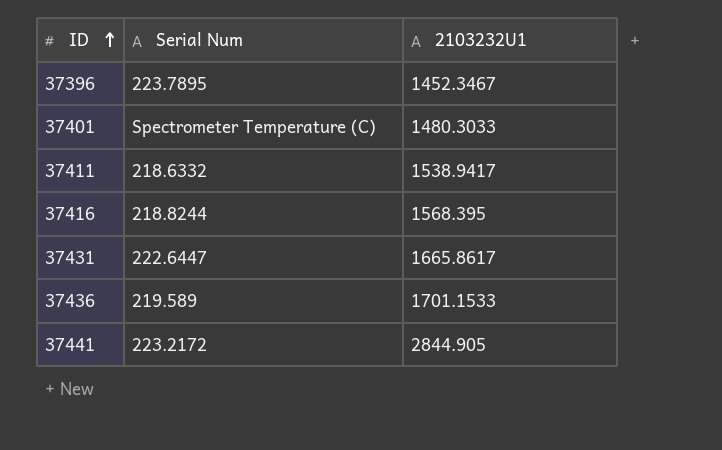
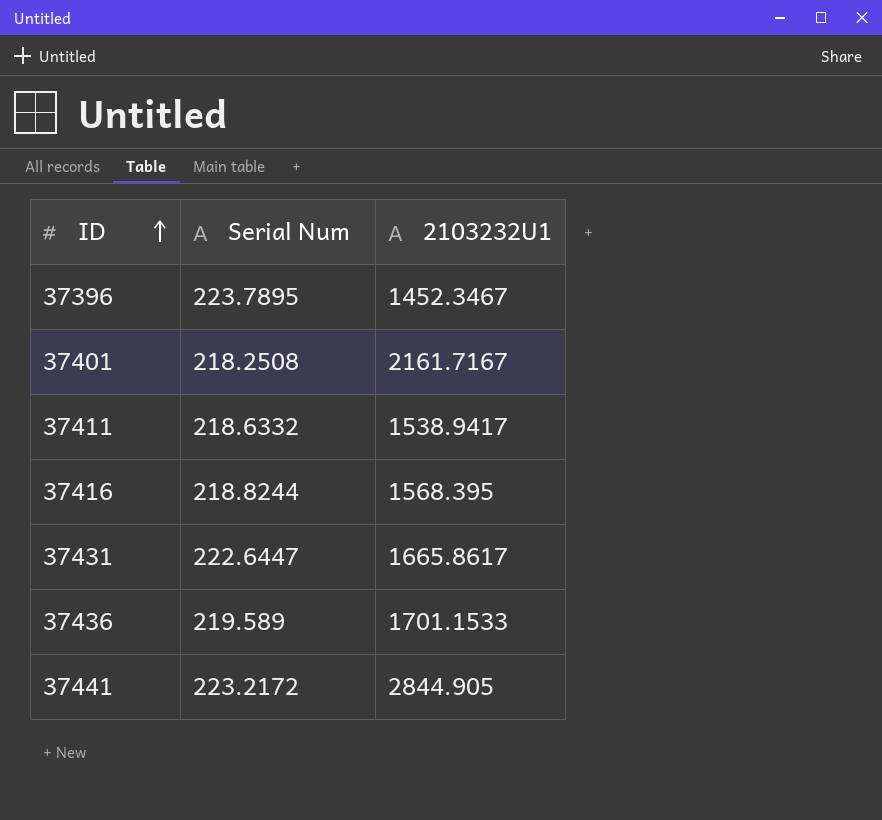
37401 | Serial Num: Spectrometer Temperature (C) -> 218.2508
37401 | 2103232U1: 1480.3033 -> 2161.7167

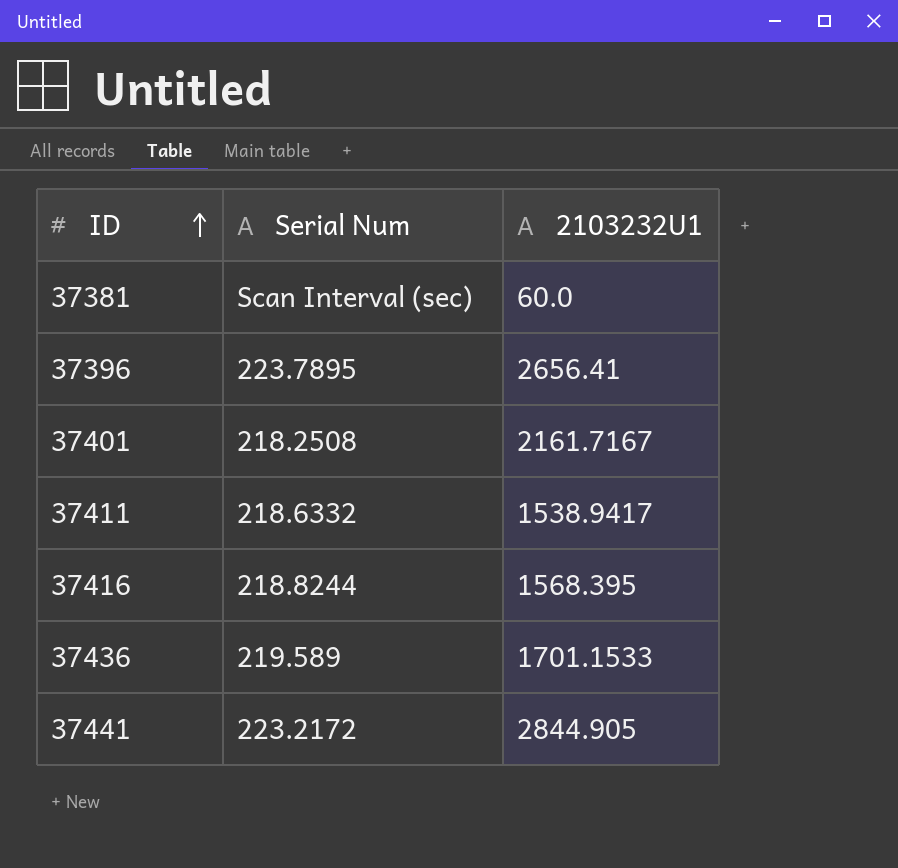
row 37431: 222.6447 | 1665.8617 -> none
row 37381: none -> Scan Interval (sec) | 60.0
37396 | 2103232U1: 1452.3467 -> 2656.41

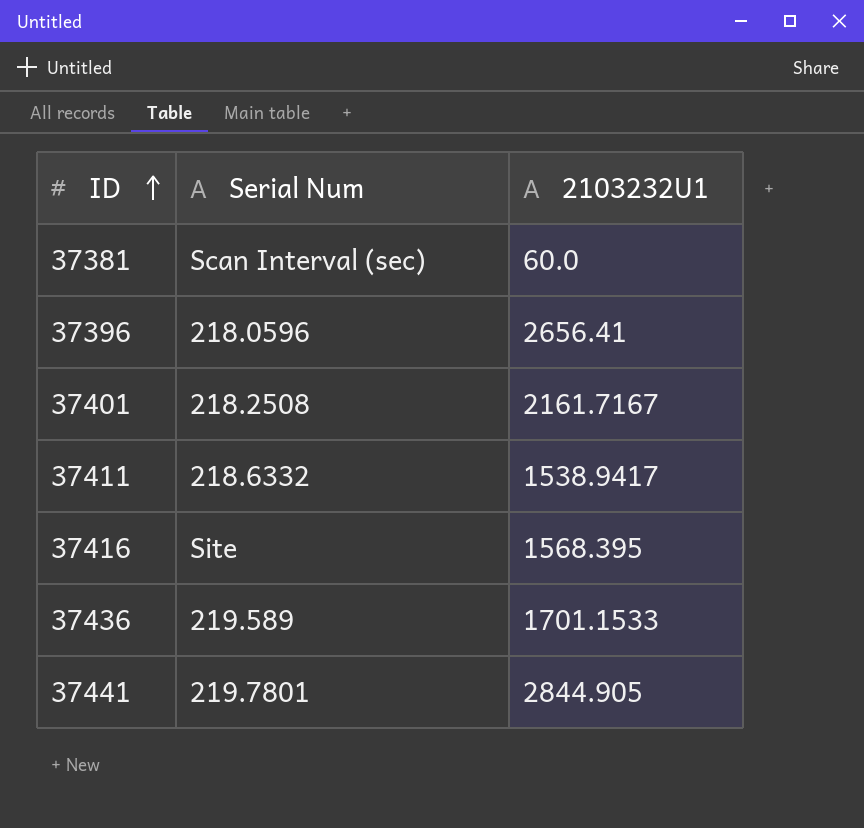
37396 | Serial Num: 223.7895 -> 218.0596
37416 | Serial Num: 218.8244 -> Site
37441 | Serial Num: 223.2172 -> 219.7801

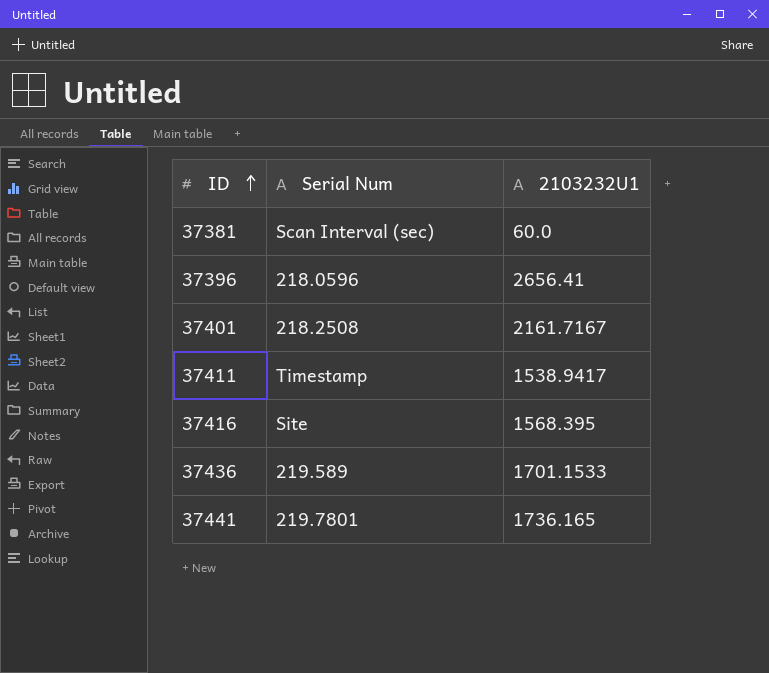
37411 | Serial Num: 218.6332 -> Timestamp
37441 | 2103232U1: 2844.905 -> 1736.165

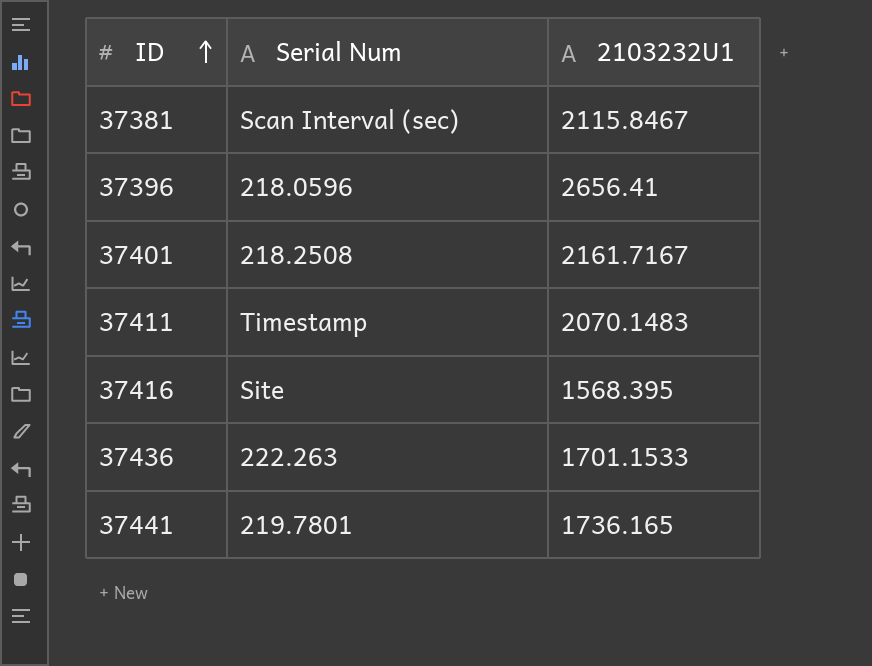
37381 | 2103232U1: 60.0 -> 2115.8467
37411 | 2103232U1: 1538.9417 -> 2070.1483
37436 | Serial Num: 219.589 -> 222.263

